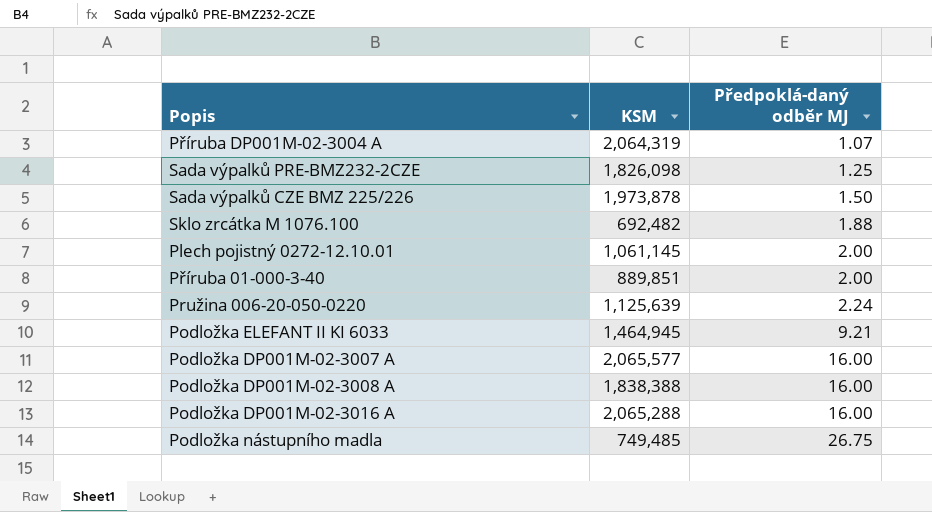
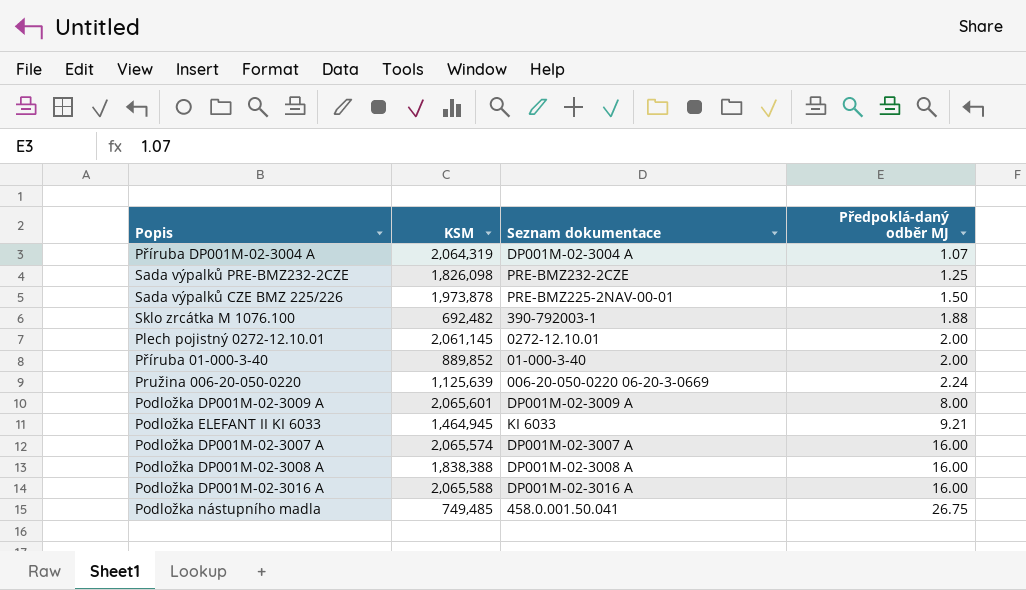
column Seznam dokumentace | position: none -> 3
Plech pojistný 0272-12.10.01 | KSM: 1,061,145 -> 2,061,145
Příruba 01-000-3-40 | KSM: 889,851 -> 889,852
row Podložka DP001M-02-3009 A: none -> 2,065,601 | DP001M-02-3009 A | 8.00
Podložka DP001M-02-3007 A | KSM: 2,065,577 -> 2,065,574
Podložka DP001M-02-3016 A | KSM: 2,065,288 -> 2,065,588

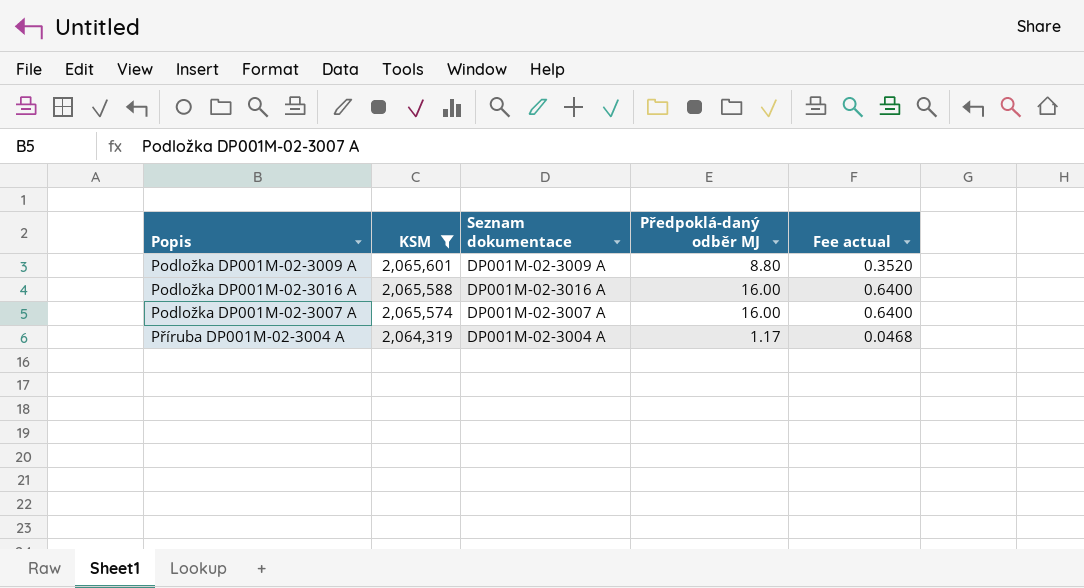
filter: none -> KSM >= 2,064,319
row order: Předpoklá-daný odběr MJ ascending -> KSM descending
column Fee actual | formula: none -> [Předpoklá-daný odběr MJ] * 0.04
Podložka DP001M-02-3009 A | Předpoklá-daný odběr MJ: 8.00 -> 8.80
Příruba DP001M-02-3004 A | Předpoklá-daný odběr MJ: 1.07 -> 1.17

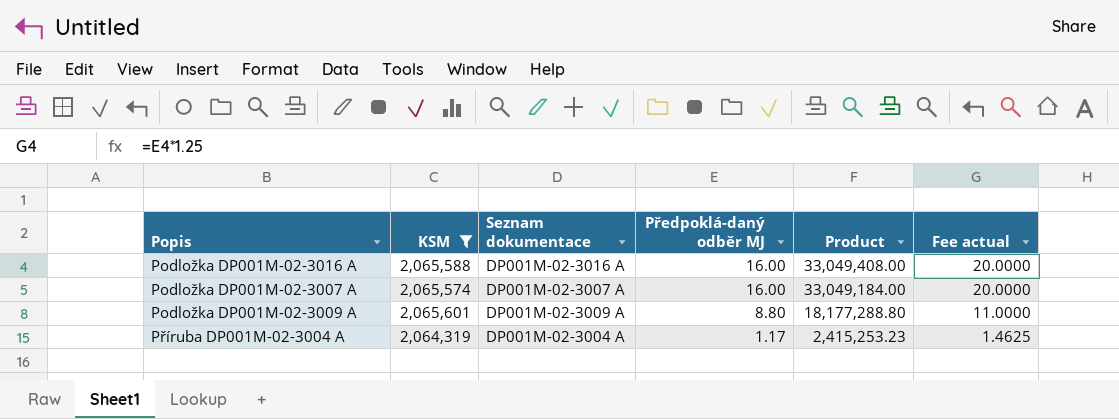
row order: KSM descending -> Předpoklá-daný odběr MJ descending
column Product | formula: none -> [KSM] * [Předpoklá-daný odběr MJ]
column Fee actual | formula: [Předpoklá-daný odběr MJ] * 0.04 -> [Předpoklá-daný odběr MJ] * 1.25

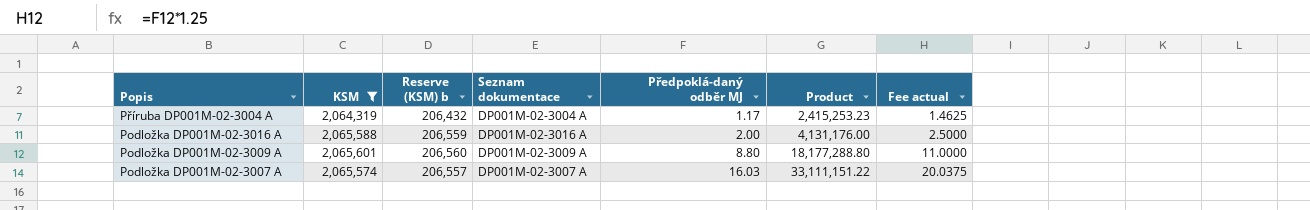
row order: Předpoklá-daný odběr MJ descending -> Popis descending
column Reserve (KSM) b | formula: none -> [KSM] * 0.1
Podložka DP001M-02-3016 A | Předpoklá-daný odběr MJ: 16.00 -> 2.00
Podložka DP001M-02-3016 A | Product: 33,049,408.00 -> 4,131,176.00
Podložka DP001M-02-3016 A | Fee actual: 20.0000 -> 2.5000
Podložka DP001M-02-3007 A | Předpoklá-daný odběr MJ: 16.00 -> 16.03
Podložka DP001M-02-3007 A | Product: 33,049,184.00 -> 33,111,151.22
Podložka DP001M-02-3007 A | Fee actual: 20.0000 -> 20.0375

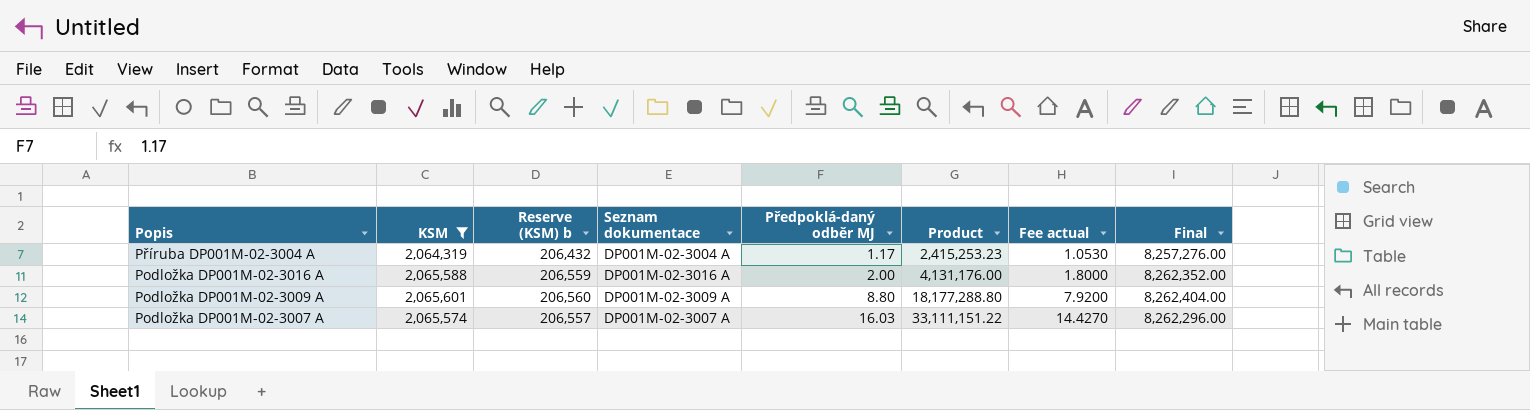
column Fee actual | formula: [Předpoklá-daný odběr MJ] * 1.25 -> [Předpoklá-daný odběr MJ] * 0.9
column Final | formula: none -> [KSM] * 4

